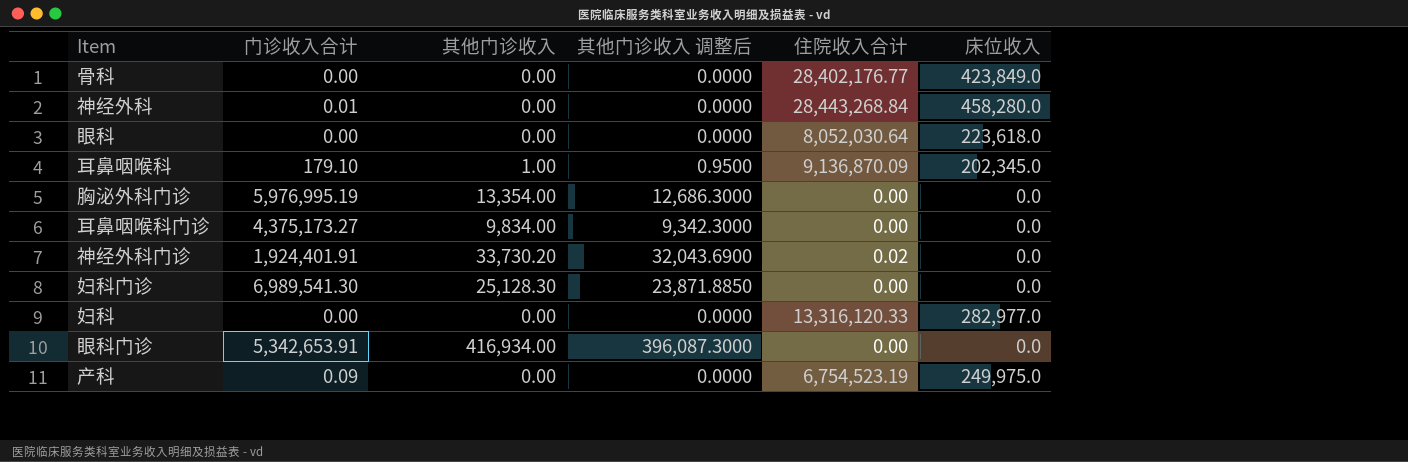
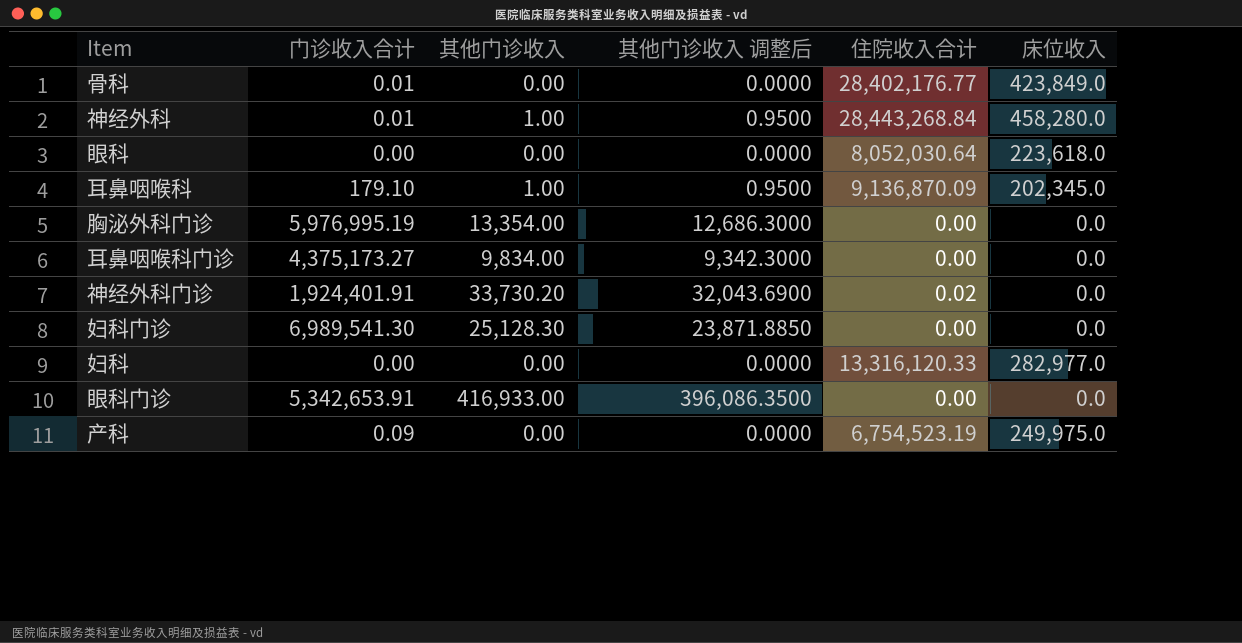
骨科 | 门诊收入合计: 0.00 -> 0.01
神经外科 | 其他门诊收入: 0.00 -> 1.00
神经外科 | 其他门诊收入 调整后: 0.0000 -> 0.9500
眼科门诊 | 其他门诊收入: 416,934.00 -> 416,933.00
眼科门诊 | 其他门诊收入 调整后: 396,087.3000 -> 396,086.3500

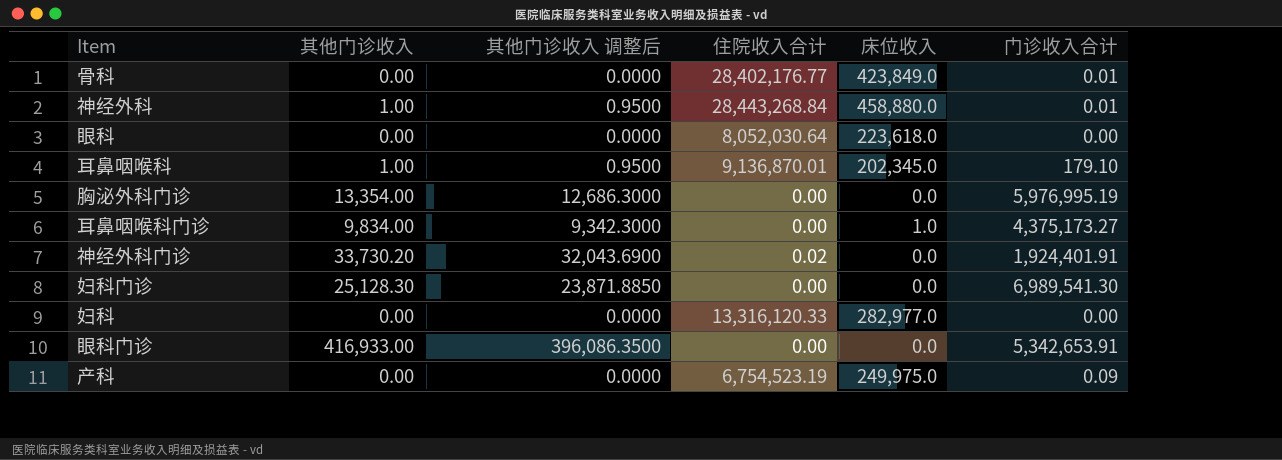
column 门诊收入合计 | position: 2 -> 6
神经外科 | 床位收入: 458,280.0 -> 458,880.0
耳鼻咽喉科 | 住院收入合计: 9,136,870.09 -> 9,136,870.01
耳鼻咽喉科门诊 | 床位收入: 0.0 -> 1.0

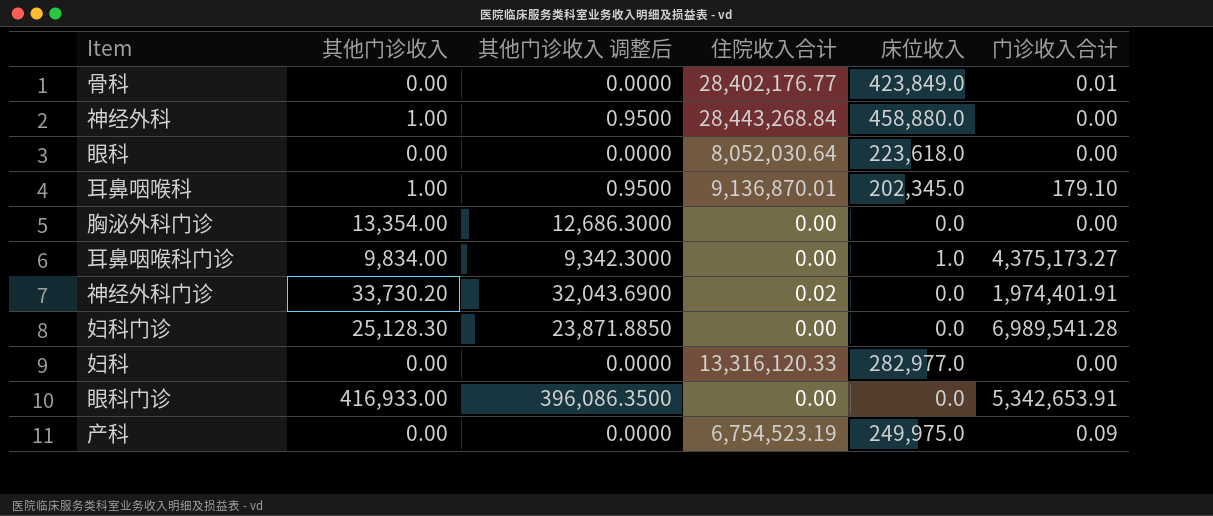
神经外科 | 门诊收入合计: 0.01 -> 0.00
胸泌外科门诊 | 门诊收入合计: 5,976,995.19 -> 0.00
神经外科门诊 | 门诊收入合计: 1,924,401.91 -> 1,974,401.91
妇科门诊 | 门诊收入合计: 6,989,541.30 -> 6,989,541.28

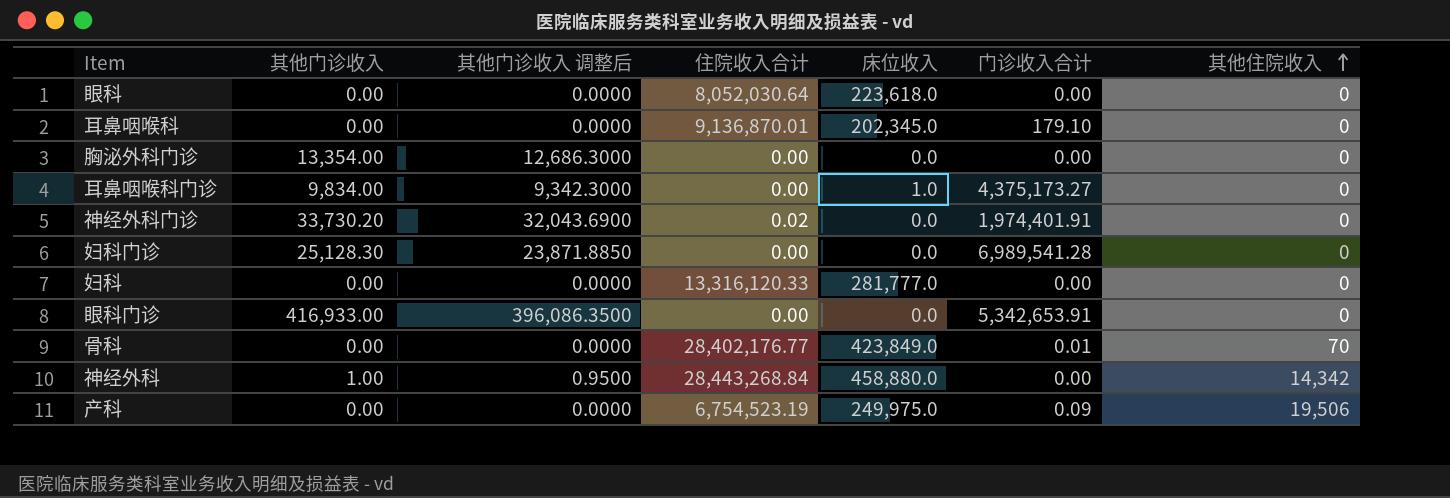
row order: none -> 其他住院收入 ascending
column 其他住院收入 | position: none -> 7
耳鼻咽喉科 | 其他门诊收入: 1.00 -> 0.00
耳鼻咽喉科 | 其他门诊收入 调整后: 0.9500 -> 0.0000
妇科 | 床位收入: 282,977.0 -> 281,777.0

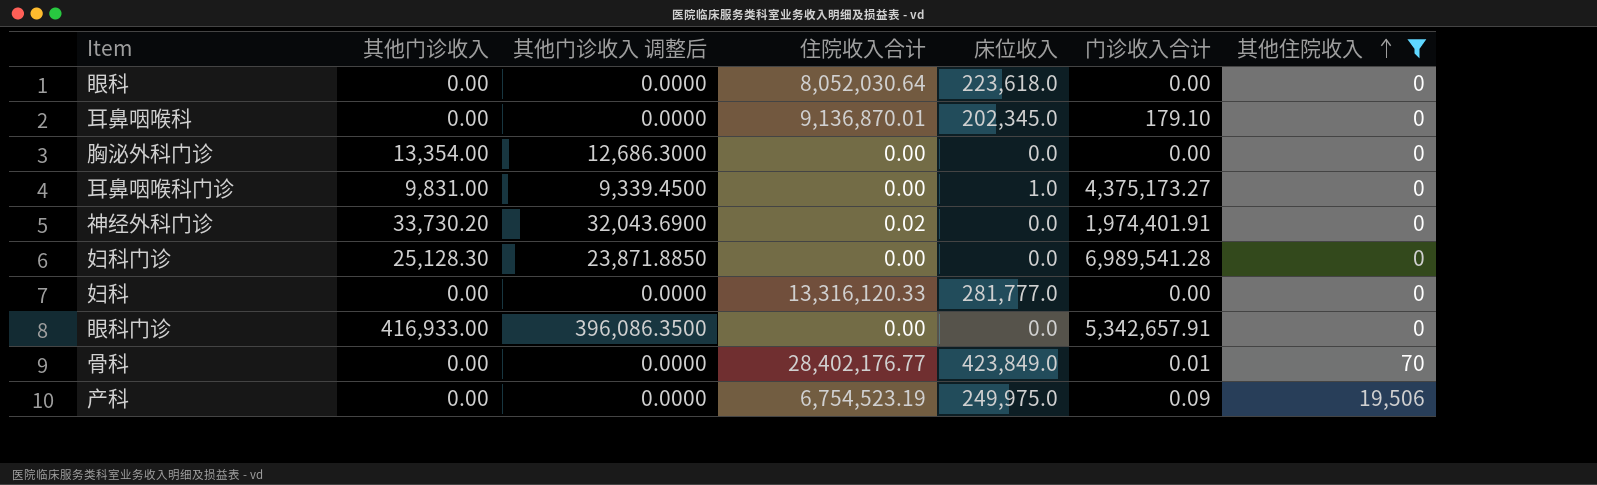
filter: none -> 其他住院收入 != 14,342
耳鼻咽喉科门诊 | 其他门诊收入: 9,834.00 -> 9,831.00
耳鼻咽喉科门诊 | 其他门诊收入 调整后: 9,342.3000 -> 9,339.4500
眼科门诊 | 门诊收入合计: 5,342,653.91 -> 5,342,657.91

